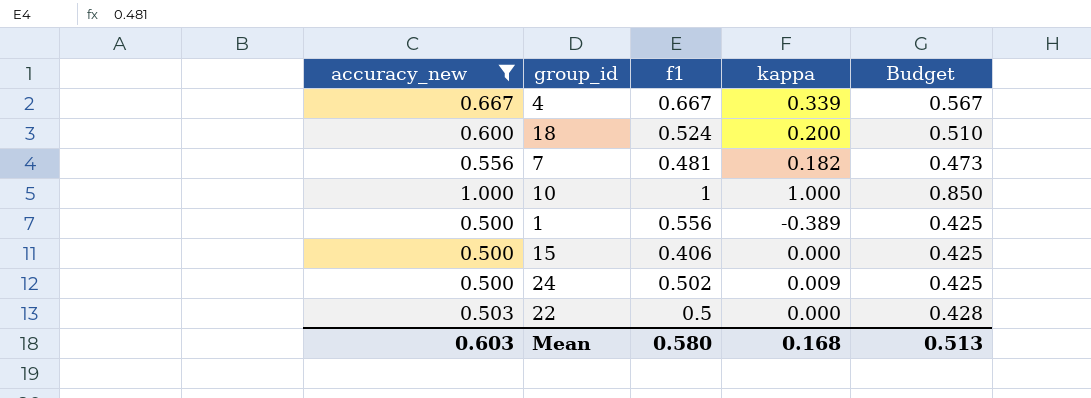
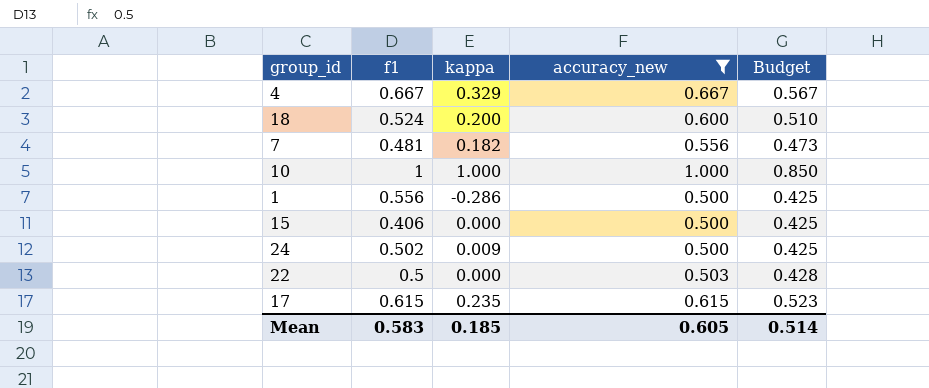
column accuracy_new | position: 1 -> 4
4 | kappa: 0.339 -> 0.329
1 | kappa: -0.389 -> -0.286
row 17: none -> 0.615 | 0.235 | 0.615 | 0.523
Mean | f1: 0.580 -> 0.583
Mean | kappa: 0.168 -> 0.185
Mean | accuracy_new: 0.603 -> 0.605
Mean | Budget: 0.513 -> 0.514

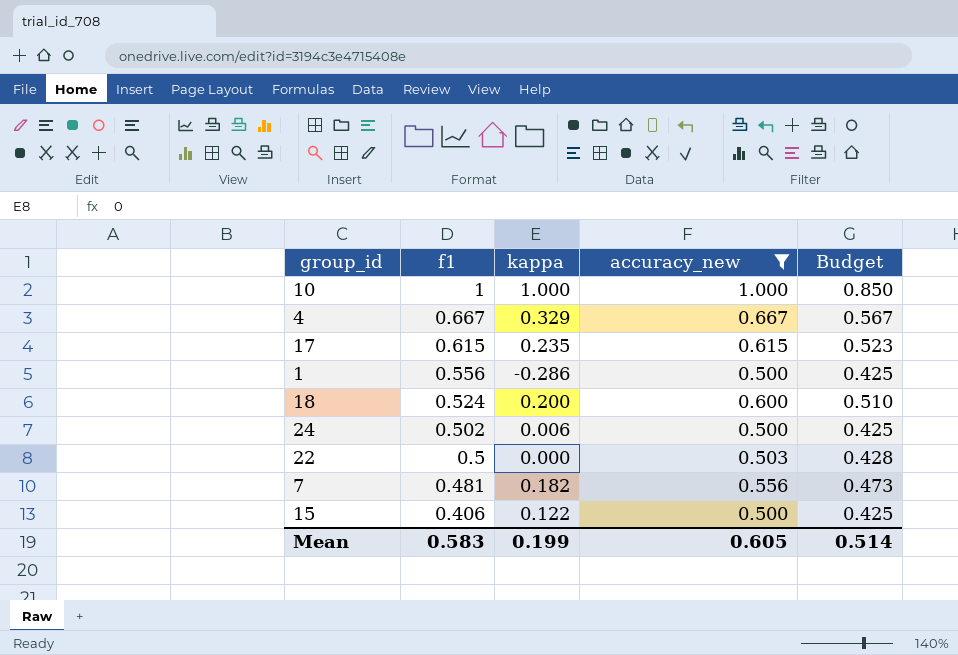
row order: none -> f1 descending
24 | kappa: 0.009 -> 0.006
15 | kappa: 0.000 -> 0.122
Mean | kappa: 0.185 -> 0.199

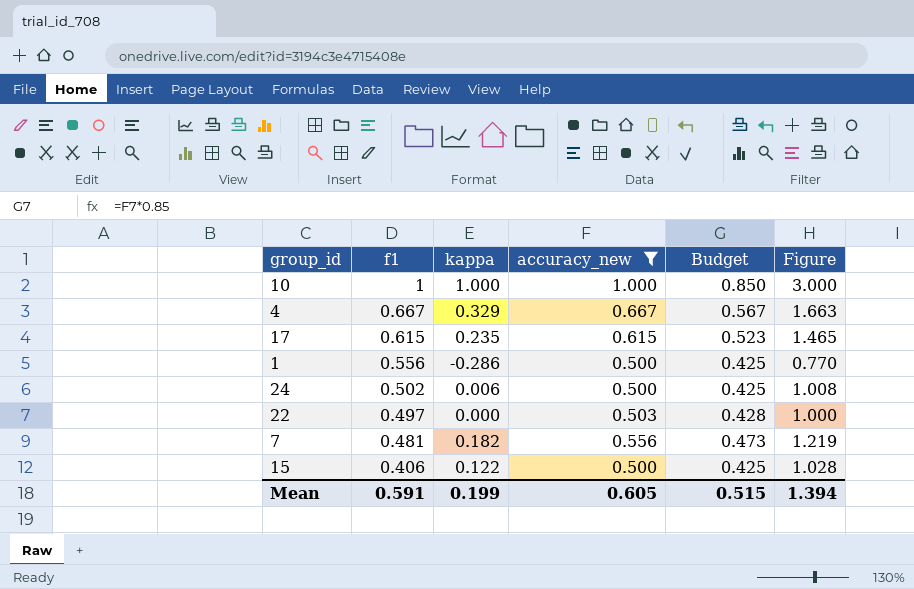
column Figure | formula: none -> [f1] + [kappa] + [accuracy_new]
row 18: 0.524 | 0.200 | 0.600 | 0.510 -> none
22 | f1: 0.5 -> 0.497
Mean | f1: 0.583 -> 0.591
Mean | Budget: 0.514 -> 0.515

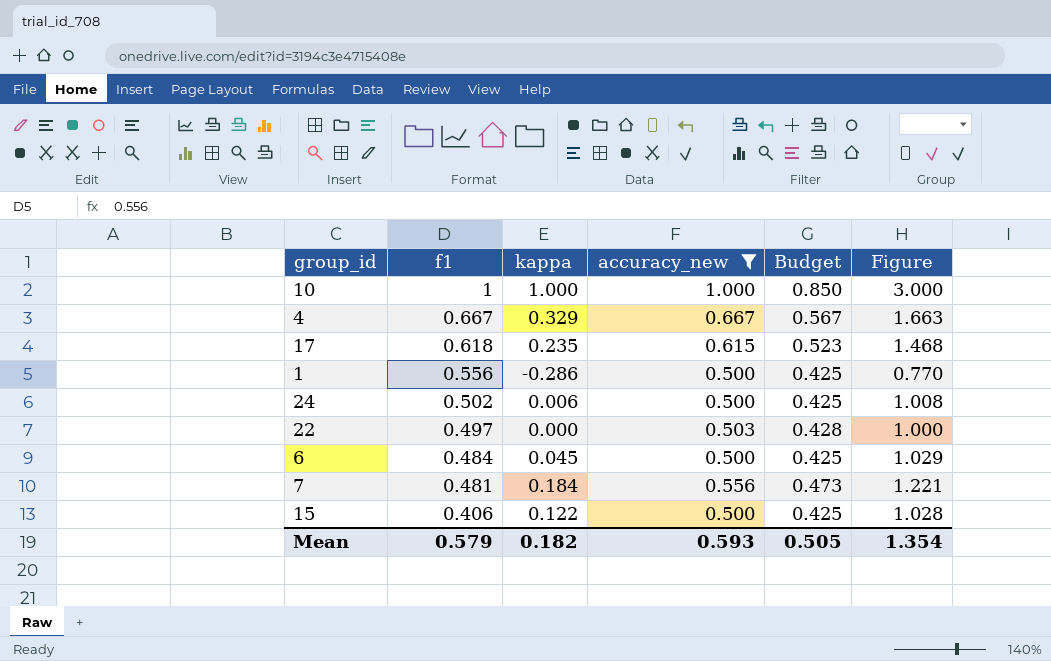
17 | f1: 0.615 -> 0.618
17 | Figure: 1.465 -> 1.468
row 6: none -> 0.484 | 0.045 | 0.500 | 0.425 | 1.029
7 | kappa: 0.182 -> 0.184
7 | Figure: 1.219 -> 1.221
Mean | f1: 0.591 -> 0.579
Mean | kappa: 0.199 -> 0.182
Mean | accuracy_new: 0.605 -> 0.593
Mean | Budget: 0.515 -> 0.505
Mean | Figure: 1.394 -> 1.354

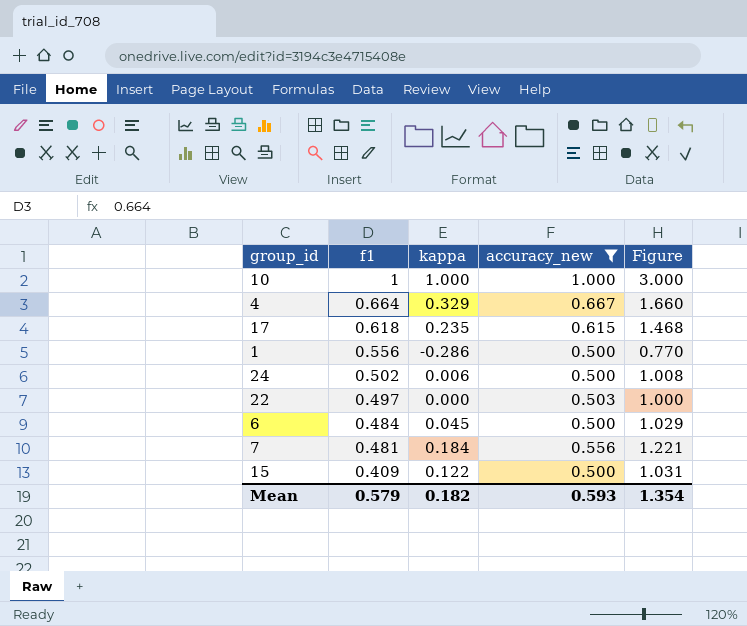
column Budget | formula: [accuracy_new] * 0.85 -> none
4 | f1: 0.667 -> 0.664
4 | Figure: 1.663 -> 1.660
15 | f1: 0.406 -> 0.409
15 | Figure: 1.028 -> 1.031

